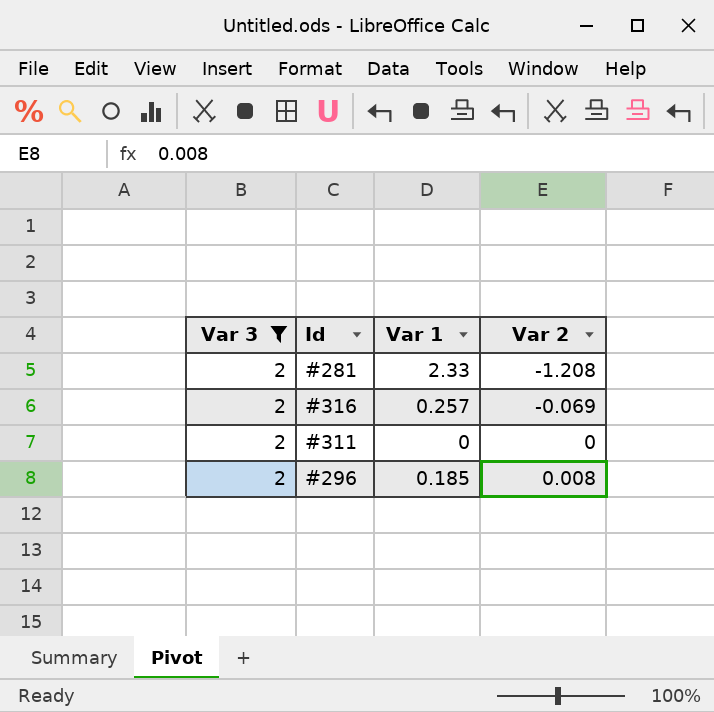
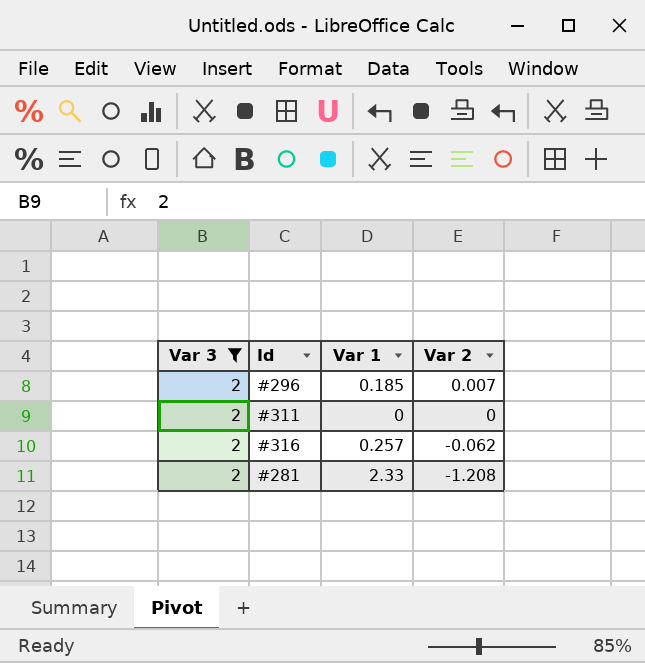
row order: Var 2 ascending -> Var 2 descending
#296 | Var 2: 0.008 -> 0.007
#316 | Var 2: -0.069 -> -0.062

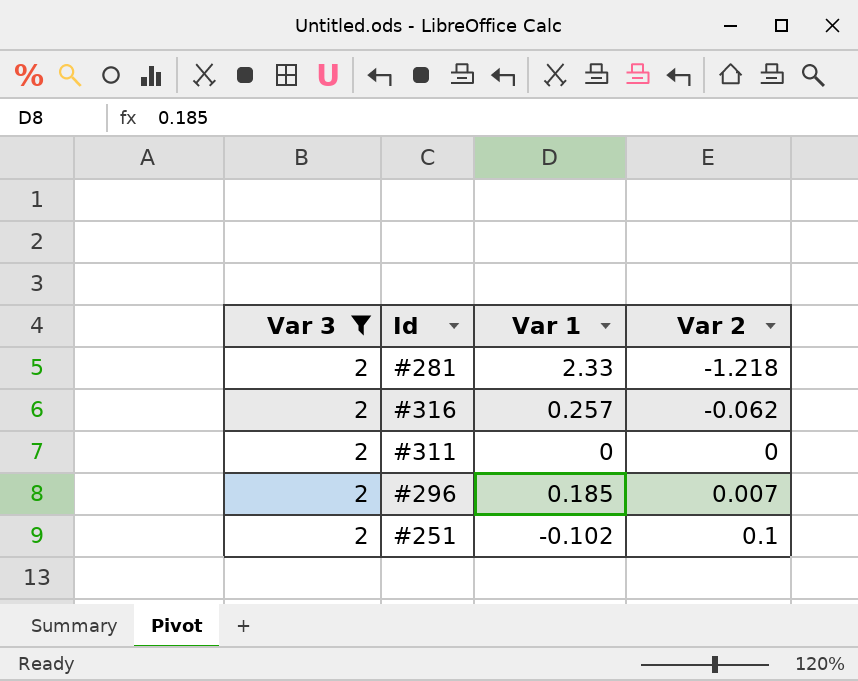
row order: Var 2 descending -> Var 2 ascending
#281 | Var 2: -1.208 -> -1.218
row #251: none -> 2 | -0.102 | 0.1

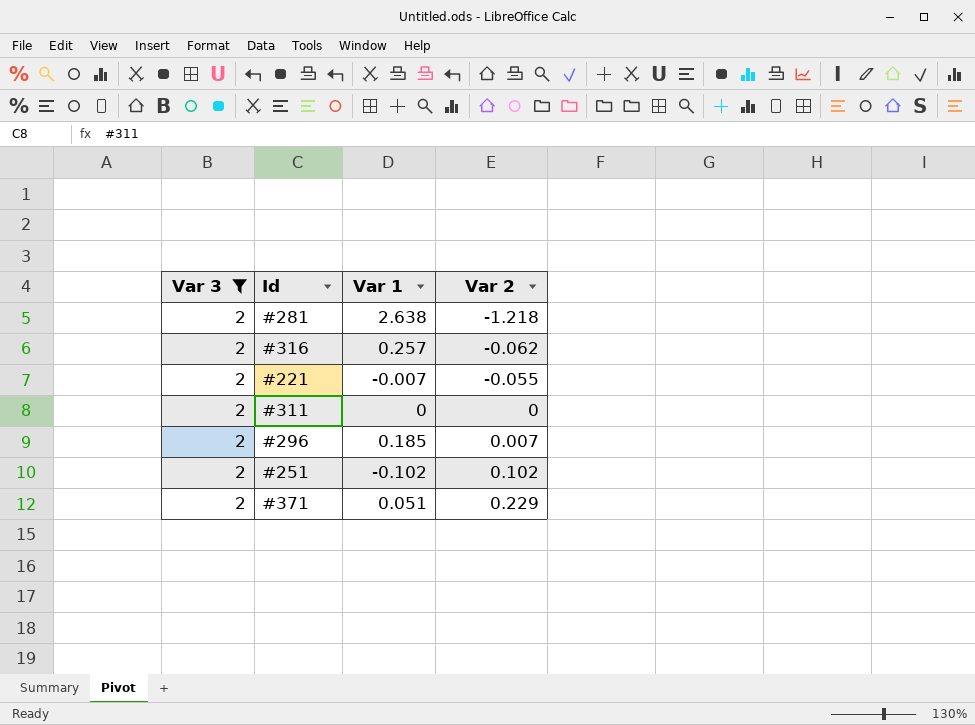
#281 | Var 1: 2.33 -> 2.638
row #221: none -> 2 | -0.007 | -0.055
#251 | Var 2: 0.1 -> 0.102
row #371: none -> 2 | 0.051 | 0.229

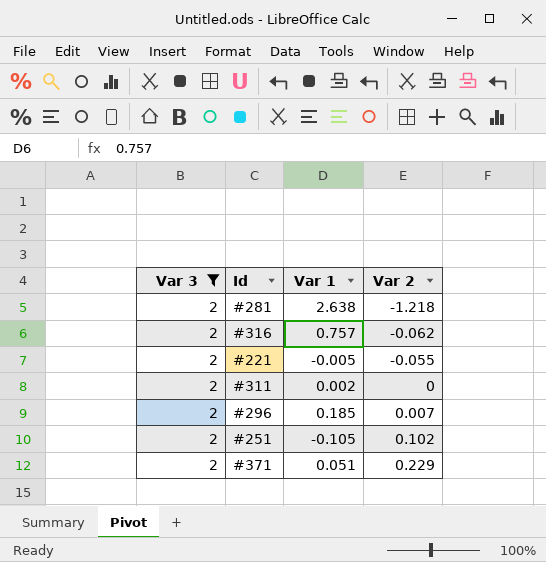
#316 | Var 1: 0.257 -> 0.757
#221 | Var 1: -0.007 -> -0.005
#311 | Var 1: 0 -> 0.002
#251 | Var 1: -0.102 -> -0.105

